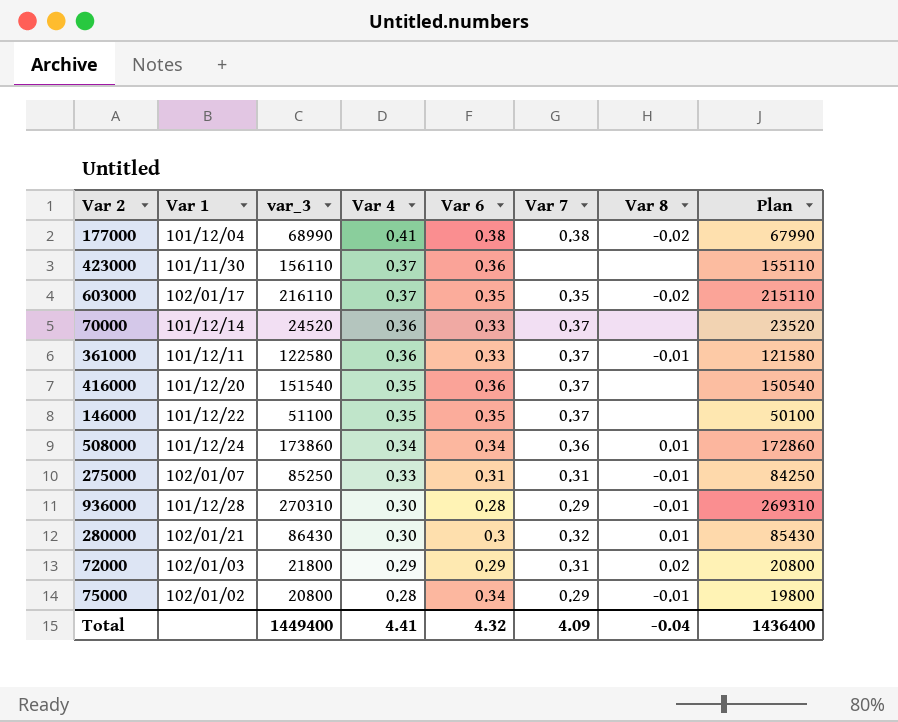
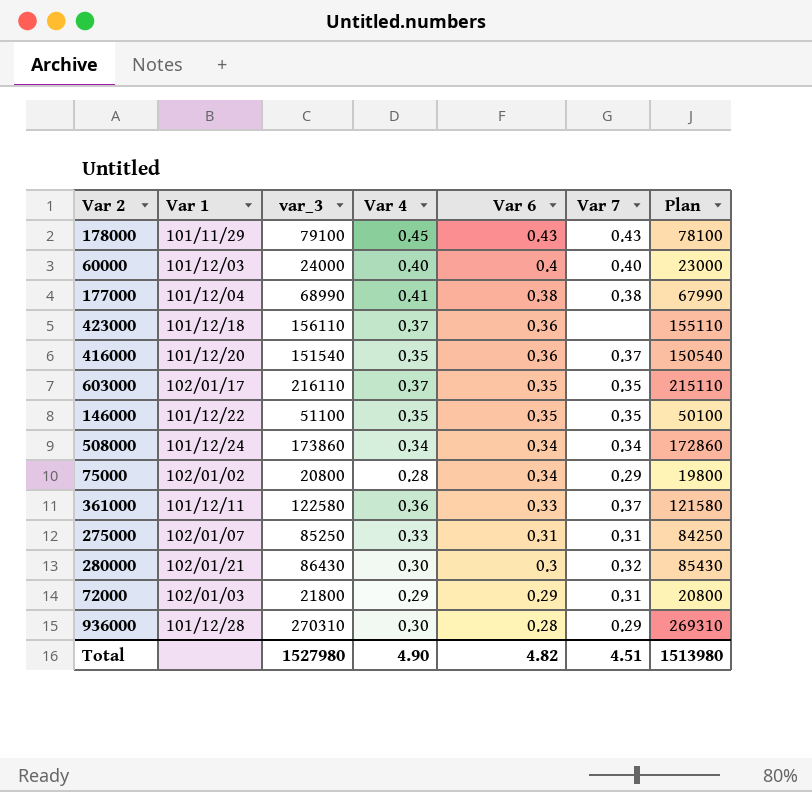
row order: Var 4 descending -> Var 6 descending
column Var 8 | position: 7 -> none
row 70000: 101/12/14 | 24520 | 0.36 | 0.33 | 0.37 | none | 23520 -> none
row 178000: none -> 101/11/29 | 79100 | 0.45 | 0.43 | 0.43 | 78100
row 60000: none -> 101/12/03 | 24000 | 0.40 | 0.4 | 0.40 | 23000
423000 | Var 1: 101/11/30 -> 101/12/18
146000 | Var 7: 0.37 -> 0.35
508000 | Var 7: 0.36 -> 0.34
Total | var_3: 1449400 -> 1527980
Total | Var 4: 4.41 -> 4.90
Total | Var 6: 4.32 -> 4.82
Total | Var 7: 4.09 -> 4.51
Total | Plan: 1436400 -> 1513980

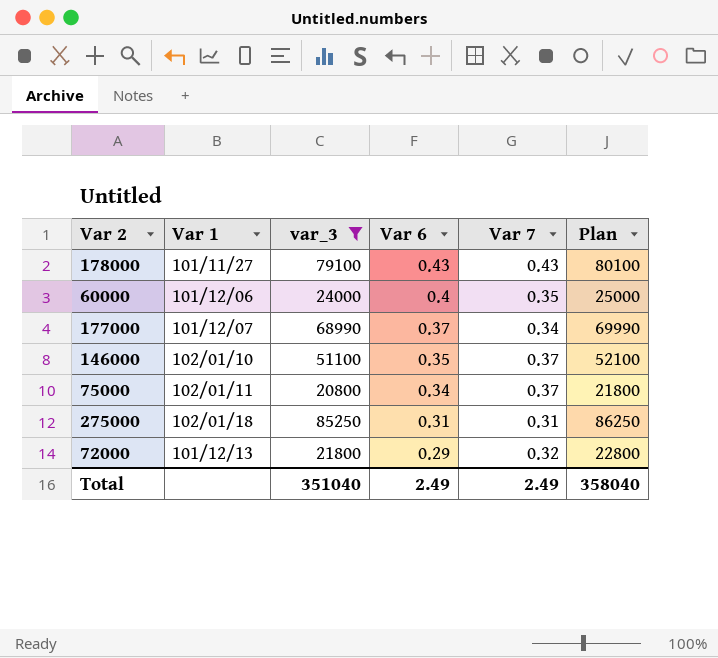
filter: none -> var_3 <= 85250
column Var 4 | position: 4 -> none
column Plan | formula: [var_3] - 1000 -> [var_3] + 1000
178000 | Var 1: 101/11/29 -> 101/11/27
60000 | Var 1: 101/12/03 -> 101/12/06
60000 | Var 7: 0.40 -> 0.35
177000 | Var 1: 101/12/04 -> 101/12/07
177000 | Var 6: 0.38 -> 0.37
177000 | Var 7: 0.38 -> 0.34
146000 | Var 1: 101/12/22 -> 102/01/10
146000 | Var 7: 0.35 -> 0.37
75000 | Var 1: 102/01/02 -> 102/01/11
75000 | Var 7: 0.29 -> 0.37
275000 | Var 1: 102/01/07 -> 102/01/18
72000 | Var 1: 102/01/03 -> 101/12/13
72000 | Var 7: 0.31 -> 0.32
Total | var_3: 1527980 -> 351040
Total | Var 6: 4.82 -> 2.49
Total | Var 7: 4.51 -> 2.49
Total | Plan: 1513980 -> 358040

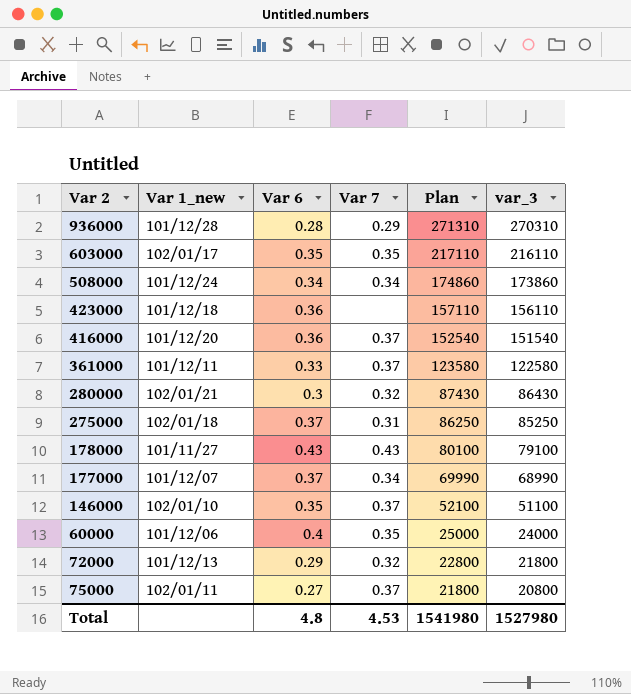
filter: var_3 <= 85250 -> none
row order: Var 6 descending -> Plan descending
column name: Var 1 -> Var 1_new
column var_3 | position: 3 -> 6
275000 | Var 6: 0.31 -> 0.37
75000 | Var 6: 0.34 -> 0.27
Total | Var 6: 2.49 -> 4.8
Total | Var 7: 2.49 -> 4.53
Total | Plan: 358040 -> 1541980
Total | var_3: 351040 -> 1527980

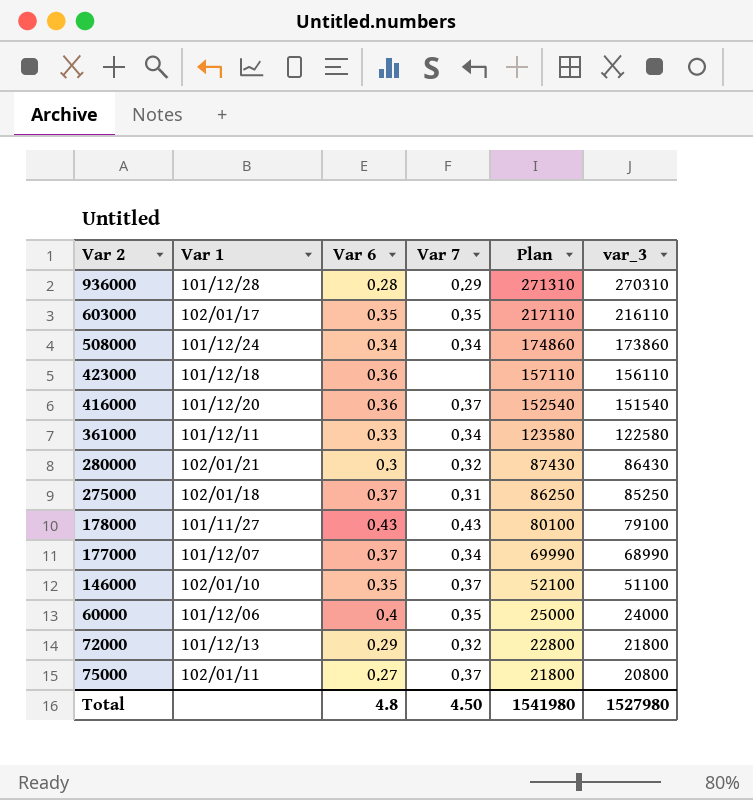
column name: Var 1_new -> Var 1
361000 | Var 7: 0.37 -> 0.34
Total | Var 7: 4.53 -> 4.50

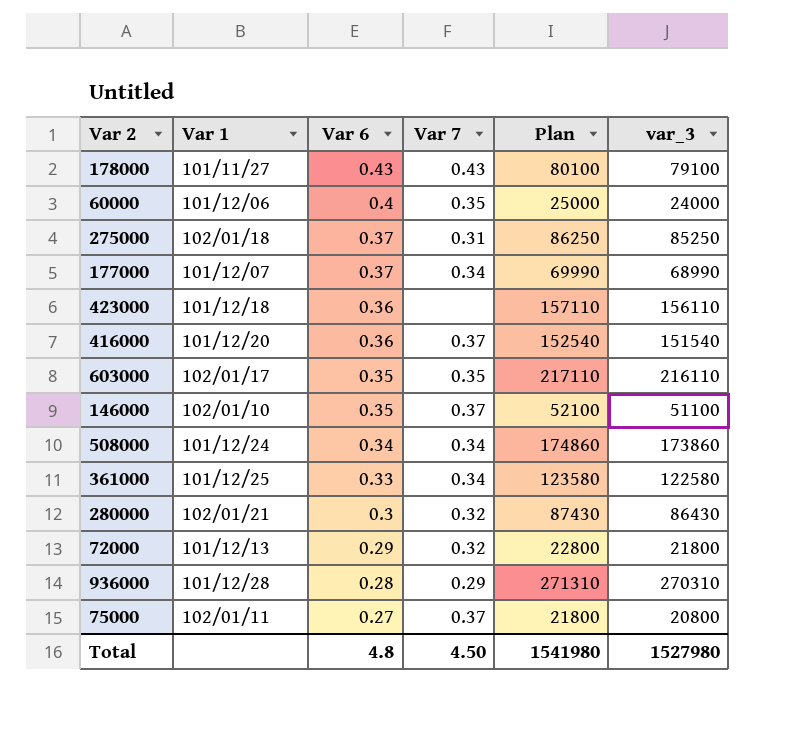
row order: Plan descending -> Var 6 descending
361000 | Var 1: 101/12/11 -> 101/12/25

